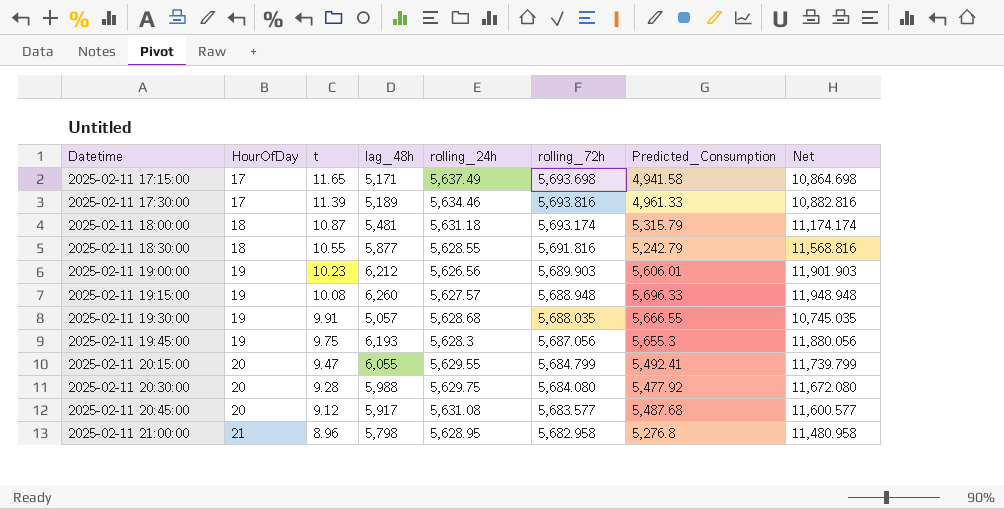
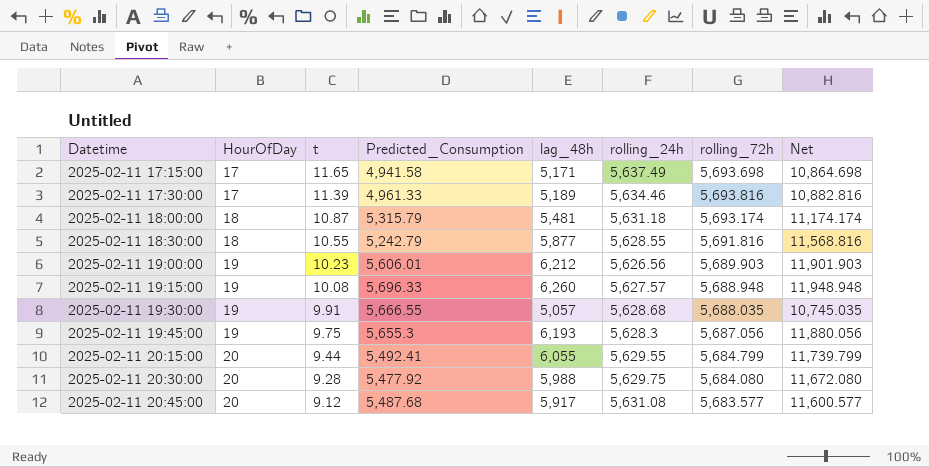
column Predicted_Consumption | position: 7 -> 4
row 2025-02-11 21:00:00: 21 | 8.96 | 5,798 | 5,628.95 | 5,682.958 | 5,276.8 | 11,480.958 -> none
2025-02-11 20:15:00 | t: 9.47 -> 9.44

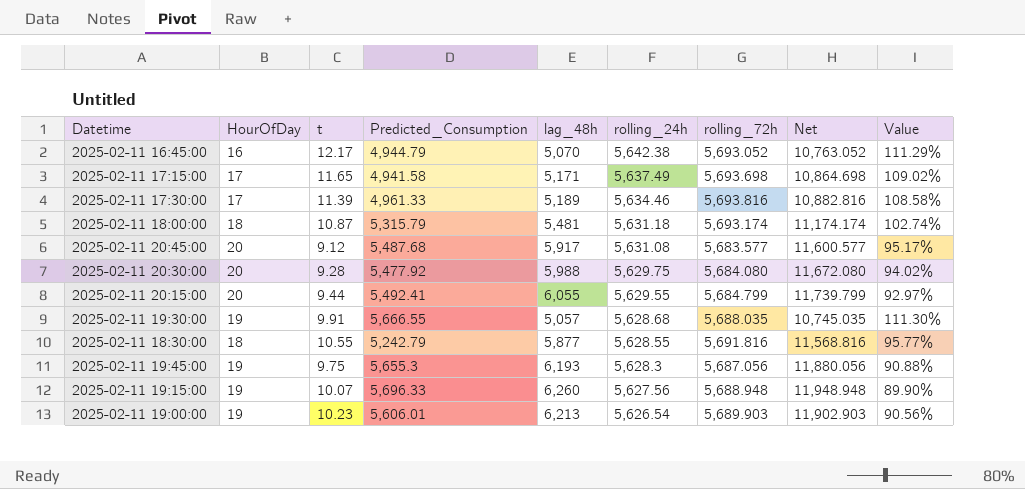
row order: Datetime ascending -> rolling_24h descending
column Value | formula: none -> [rolling_24h] / [lag_48h]
row 2025-02-11 16:45:00: none -> 16 | 12.17 | 4,944.79 | 5,070 | 5,642.38 | 5,693.052 | 10,763.052 | 111.29%
2025-02-11 19:15:00 | t: 10.08 -> 10.07
2025-02-11 19:15:00 | rolling_24h: 5,627.57 -> 5,627.56
2025-02-11 19:00:00 | lag_48h: 6,212 -> 6,213
2025-02-11 19:00:00 | rolling_24h: 5,626.56 -> 5,626.54
2025-02-11 19:00:00 | Net: 11,901.903 -> 11,902.903

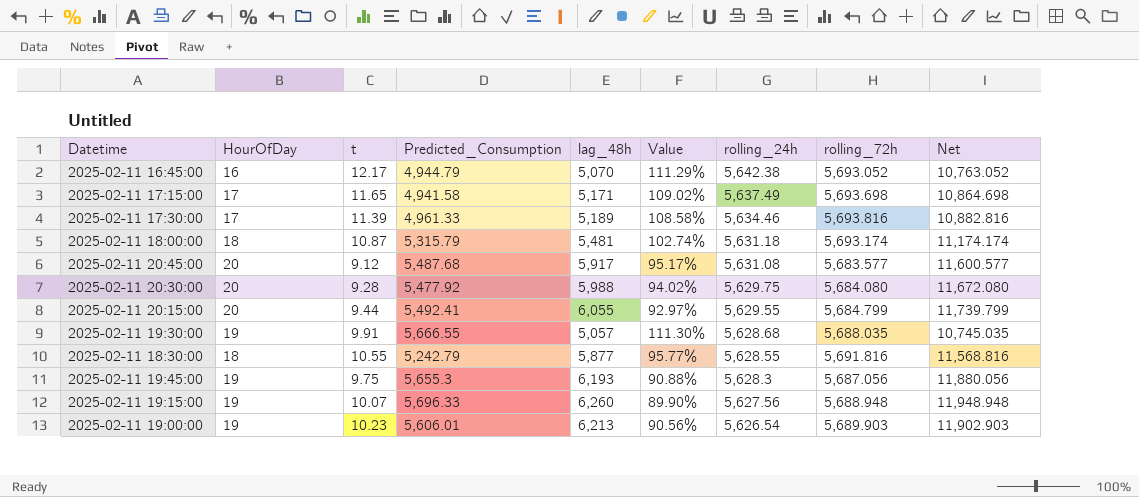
column Value | position: 9 -> 6

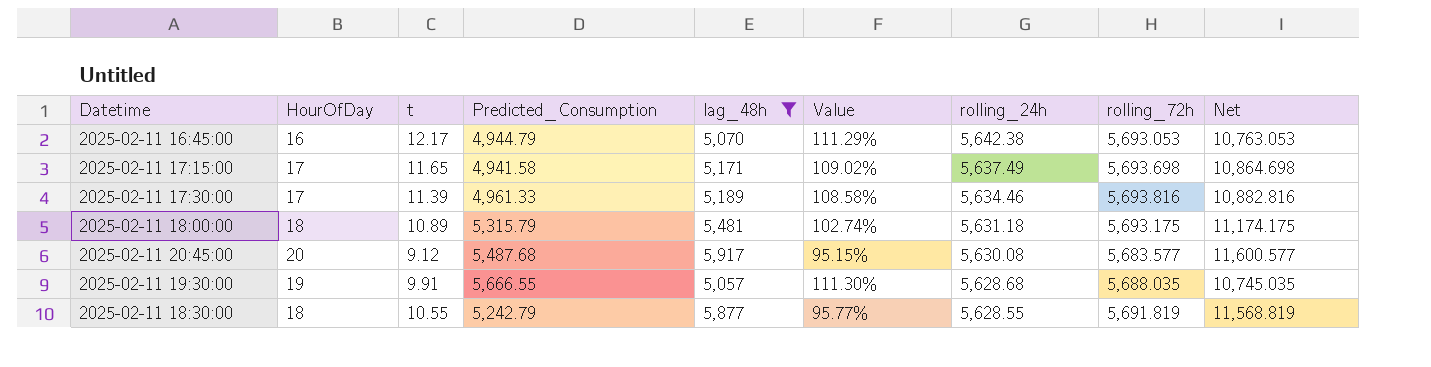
filter: none -> lag_48h <= 5,917
2025-02-11 16:45:00 | rolling_72h: 5,693.052 -> 5,693.053
2025-02-11 16:45:00 | Net: 10,763.052 -> 10,763.053
2025-02-11 18:00:00 | t: 10.87 -> 10.89
2025-02-11 18:00:00 | rolling_72h: 5,693.174 -> 5,693.175
2025-02-11 18:00:00 | Net: 11,174.174 -> 11,174.175
2025-02-11 20:45:00 | Value: 95.17% -> 95.15%
2025-02-11 20:45:00 | rolling_24h: 5,631.08 -> 5,630.08
2025-02-11 18:30:00 | rolling_72h: 5,691.816 -> 5,691.819
2025-02-11 18:30:00 | Net: 11,568.816 -> 11,568.819

